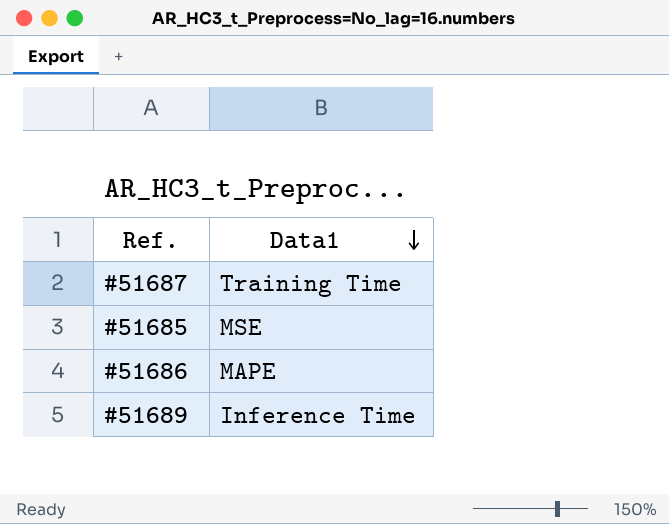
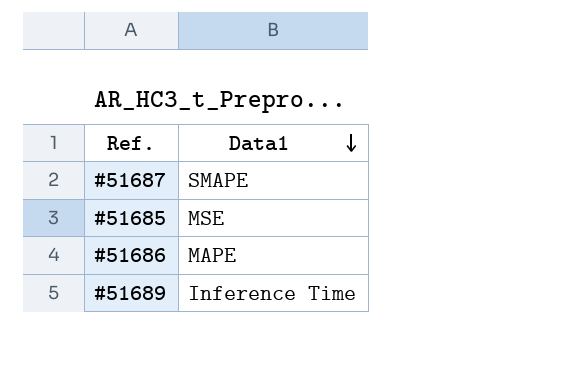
#51687 | Data1: Training Time -> SMAPE

